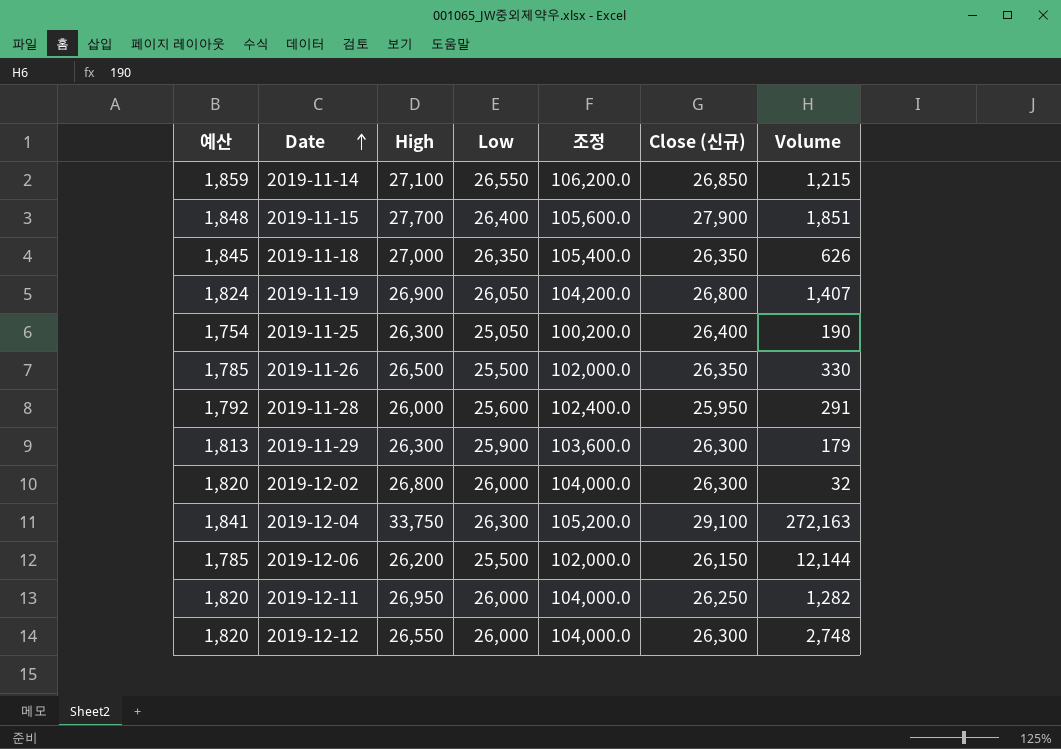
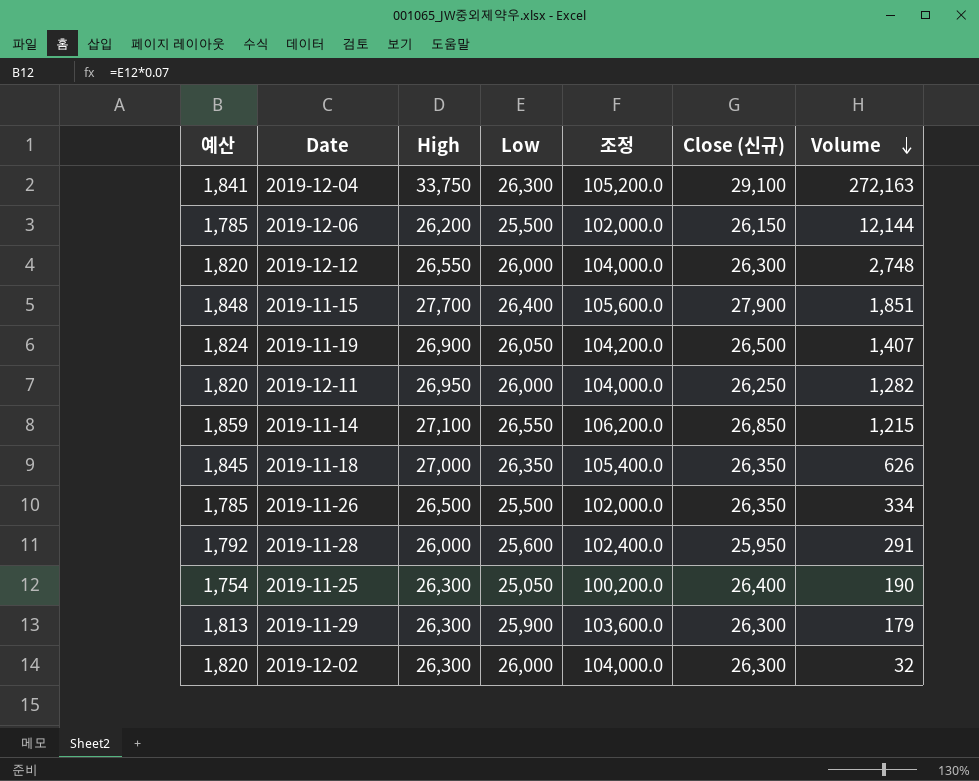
row order: Date ascending -> Volume descending
2019-11-19 | Close (신규): 26,800 -> 26,500
2019-11-26 | Volume: 330 -> 334
2019-12-02 | High: 26,800 -> 26,300

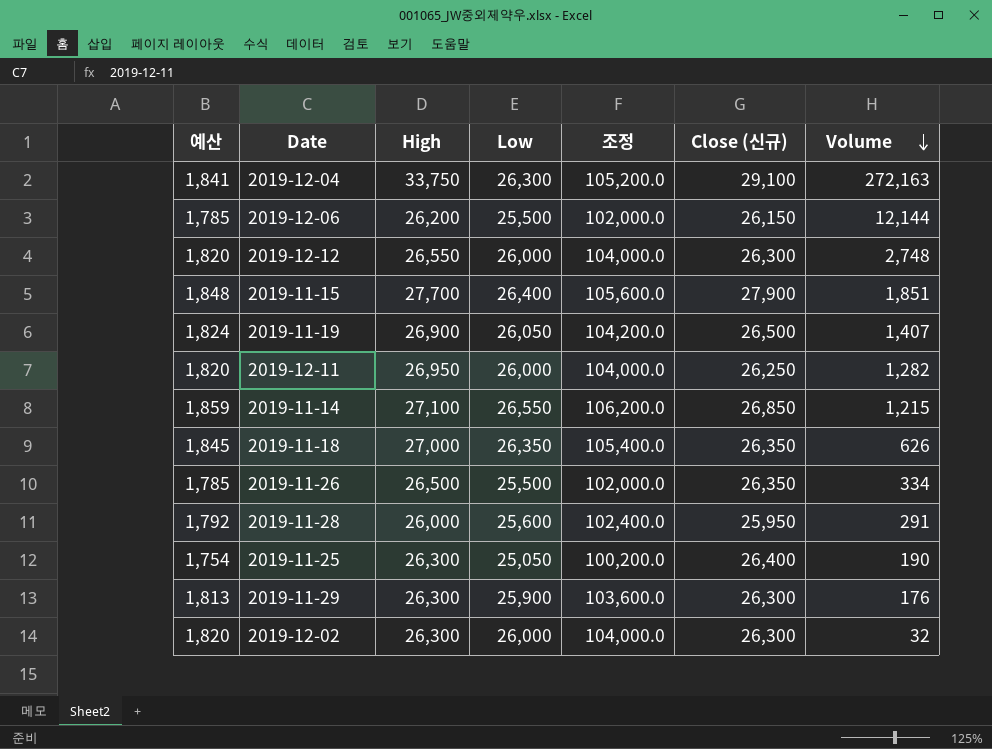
2019-11-29 | Volume: 179 -> 176

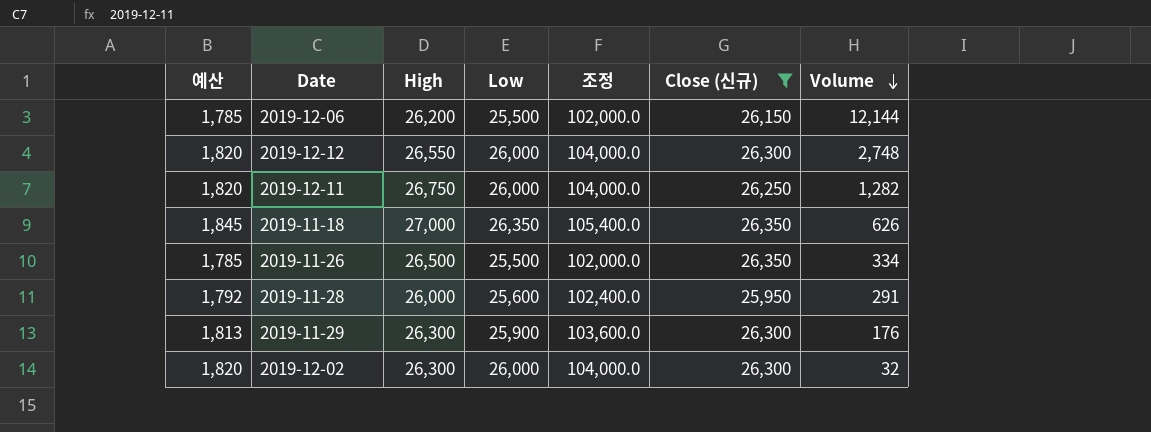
filter: none -> Close (신규) <= 26,350
2019-12-11 | High: 26,950 -> 26,750

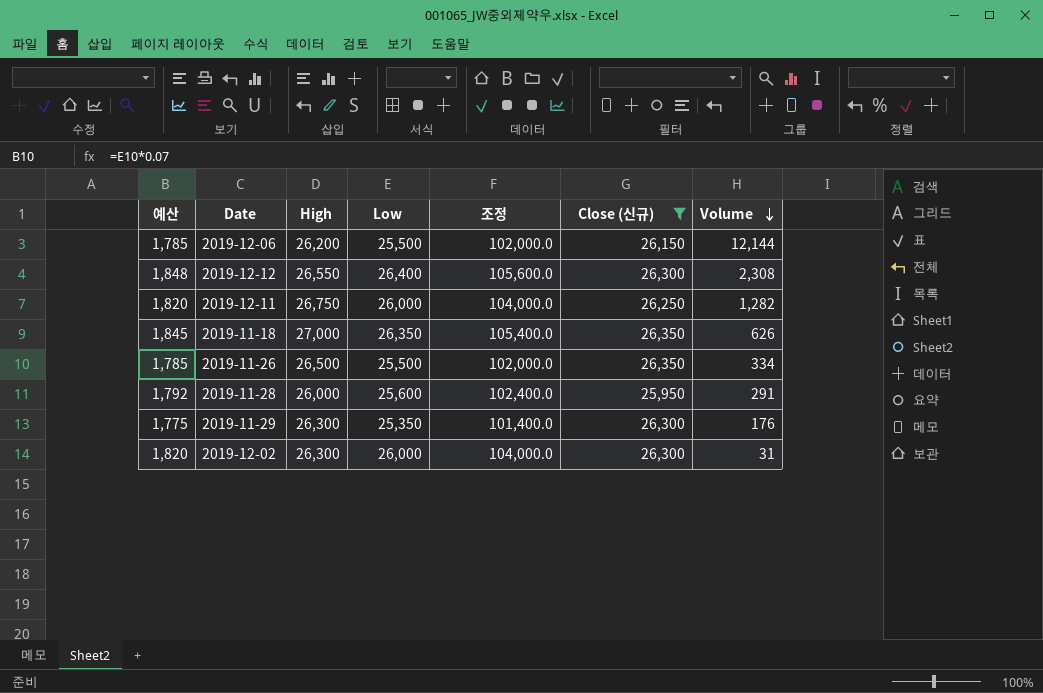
2019-12-12 | 예산: 1,820 -> 1,848
2019-12-12 | Low: 26,000 -> 26,400
2019-12-12 | 조정: 104,000.0 -> 105,600.0
2019-12-12 | Volume: 2,748 -> 2,308
2019-11-29 | 예산: 1,813 -> 1,775
2019-11-29 | Low: 25,900 -> 25,350
2019-11-29 | 조정: 103,600.0 -> 101,400.0
2019-12-02 | Volume: 32 -> 31

